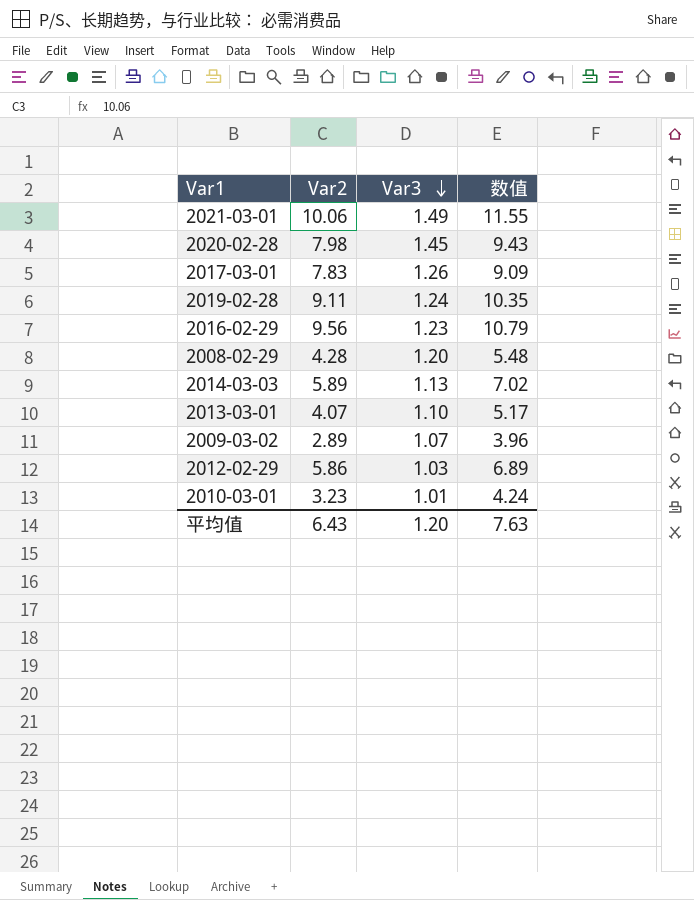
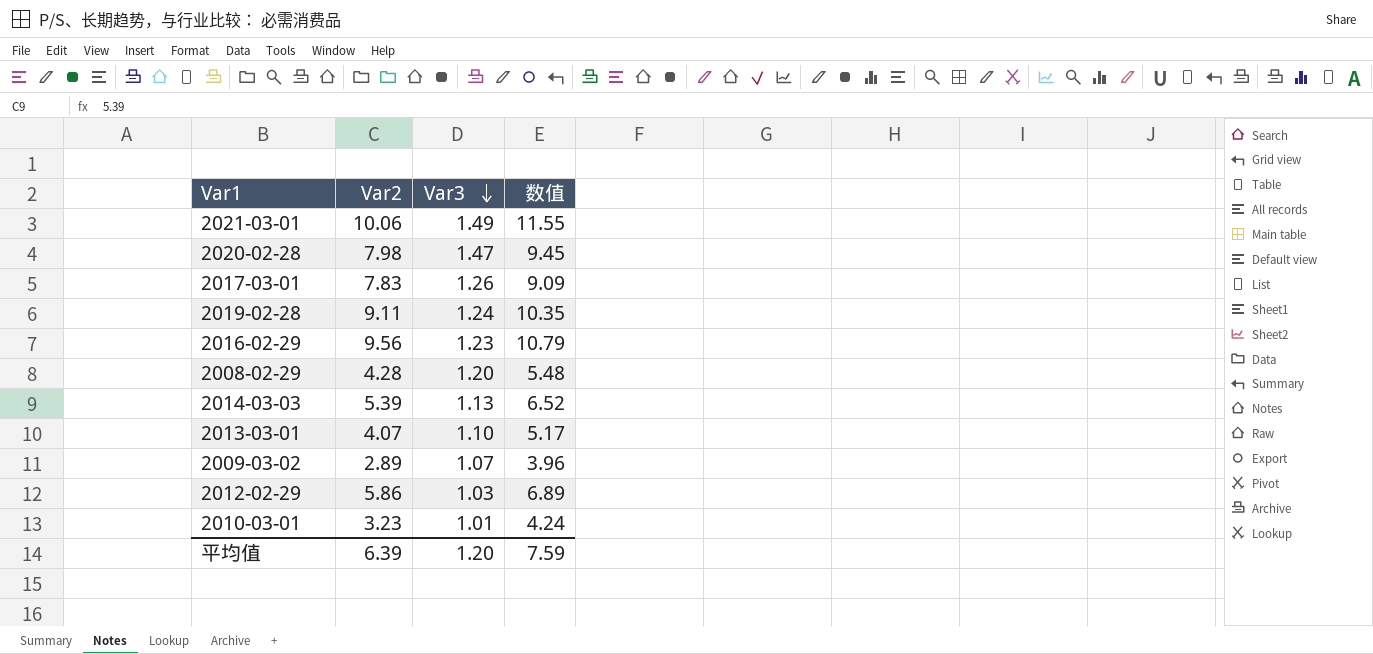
2020-02-28 | Var3: 1.45 -> 1.47
2020-02-28 | 数值: 9.43 -> 9.45
2014-03-03 | Var2: 5.89 -> 5.39
2014-03-03 | 数值: 7.02 -> 6.52
平均值 | Var2: 6.43 -> 6.39
平均值 | 数值: 7.63 -> 7.59

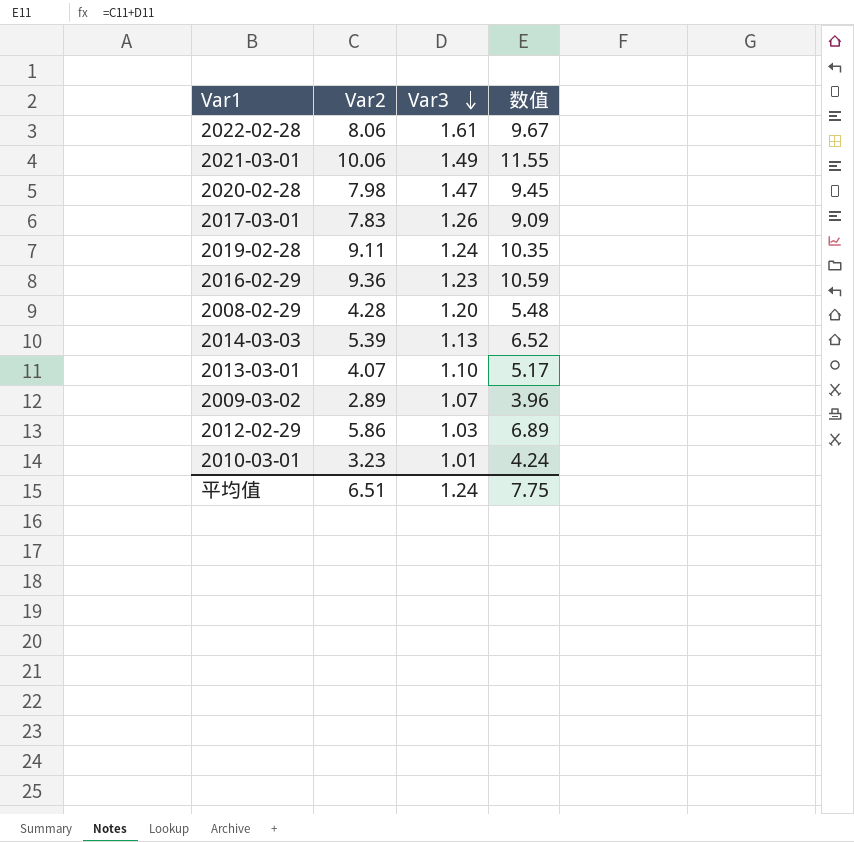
row 2022-02-28: none -> 8.06 | 1.61 | 9.67
2016-02-29 | Var2: 9.56 -> 9.36
2016-02-29 | 数值: 10.79 -> 10.59
平均值 | Var2: 6.39 -> 6.51
平均值 | Var3: 1.20 -> 1.24
平均值 | 数值: 7.59 -> 7.75

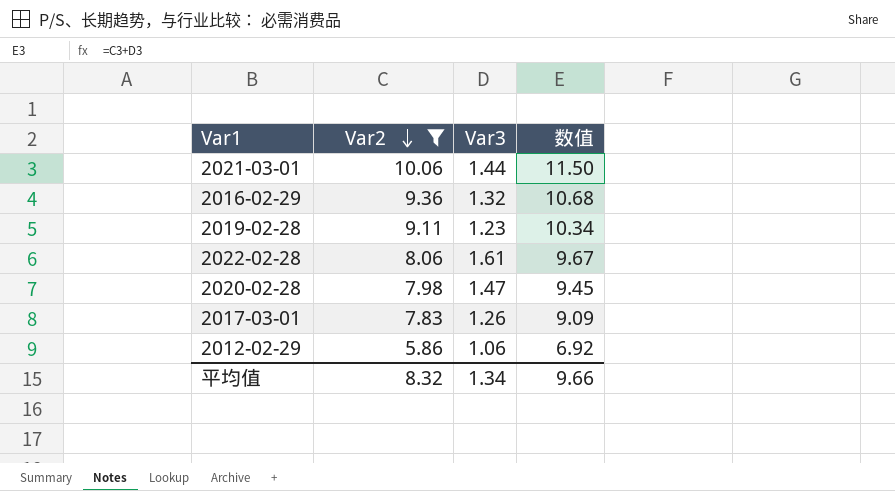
filter: none -> Var2 >= 5.86
row order: Var3 descending -> Var2 descending
2021-03-01 | Var3: 1.49 -> 1.44
2021-03-01 | 数值: 11.55 -> 11.50
2016-02-29 | Var3: 1.23 -> 1.32
2016-02-29 | 数值: 10.59 -> 10.68
2019-02-28 | Var3: 1.24 -> 1.23
2019-02-28 | 数值: 10.35 -> 10.34
2012-02-29 | Var3: 1.03 -> 1.06
2012-02-29 | 数值: 6.89 -> 6.92
平均值 | Var2: 6.51 -> 8.32
平均值 | Var3: 1.24 -> 1.34
平均值 | 数值: 7.75 -> 9.66

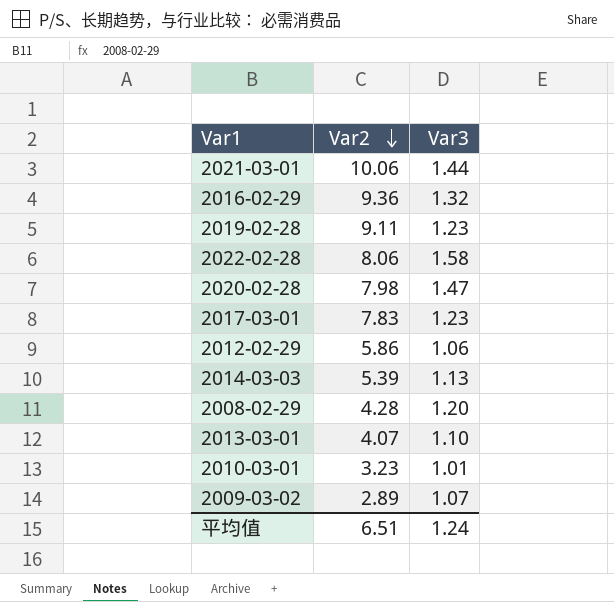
filter: Var2 >= 5.86 -> none
column 数值 | formula: [Var2] + [Var3] -> none
2022-02-28 | Var3: 1.61 -> 1.58
2017-03-01 | Var3: 1.26 -> 1.23
平均值 | Var2: 8.32 -> 6.51
平均值 | Var3: 1.34 -> 1.24

